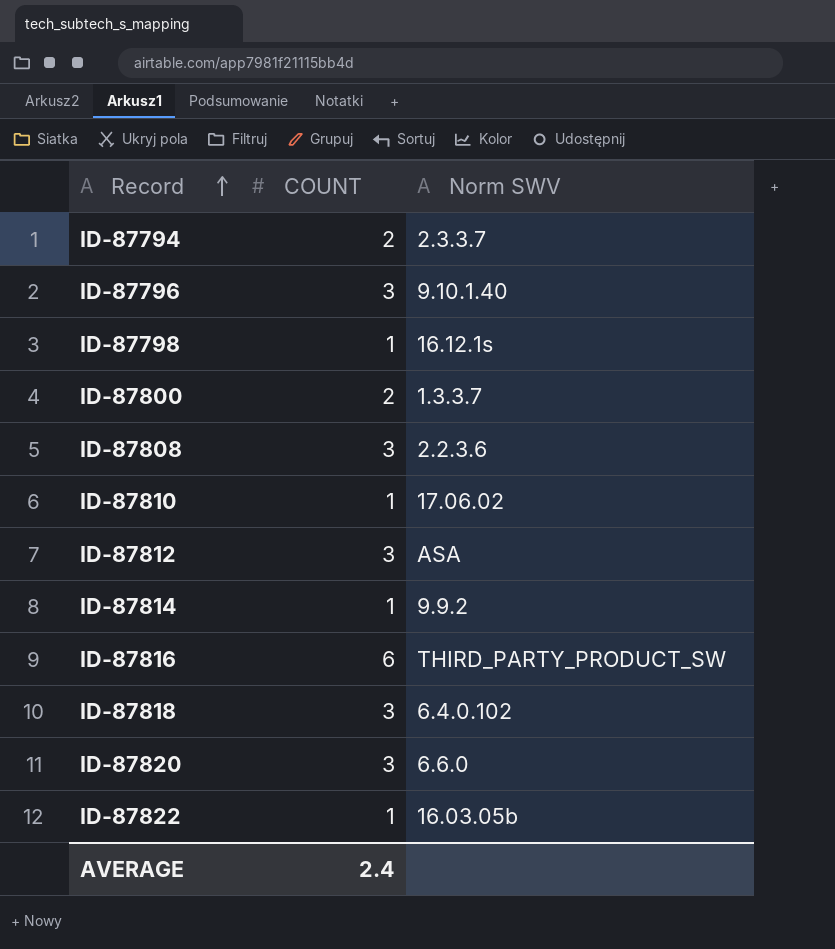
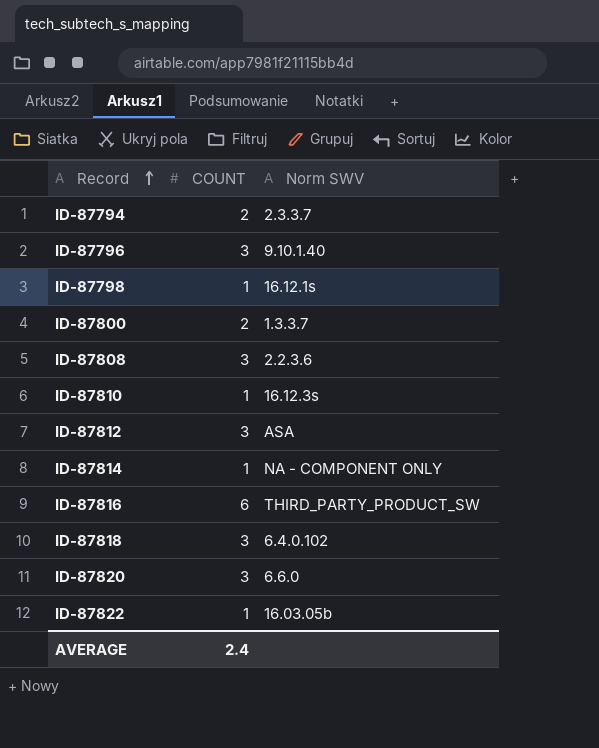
ID-87810 | Norm SWV: 17.06.02 -> 16.12.3s
ID-87814 | Norm SWV: 9.9.2 -> NA - COMPONENT ONLY

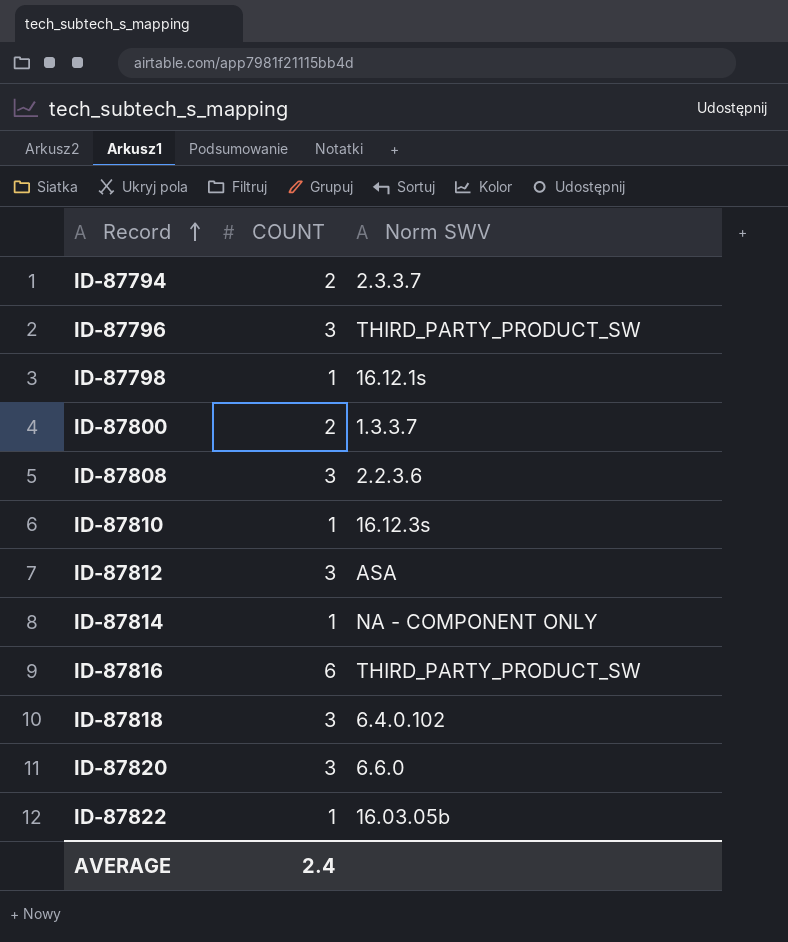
ID-87796 | Norm SWV: 9.10.1.40 -> THIRD_PARTY_PRODUCT_SW

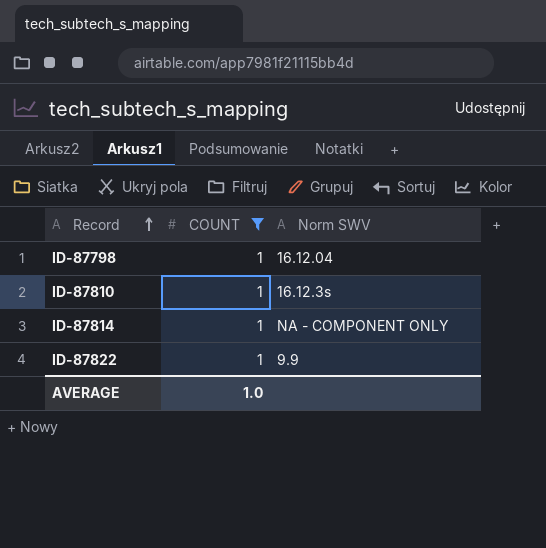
filter: none -> COUNT = 1
ID-87798 | Norm SWV: 16.12.1s -> 16.12.04
ID-87822 | Norm SWV: 16.03.05b -> 9.9
AVERAGE | COUNT: 2.4 -> 1.0

